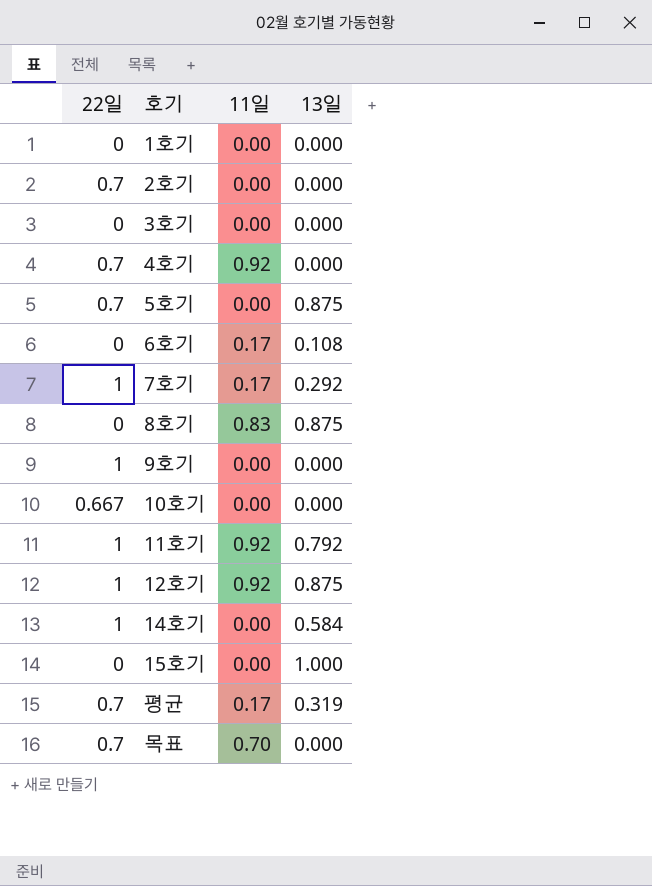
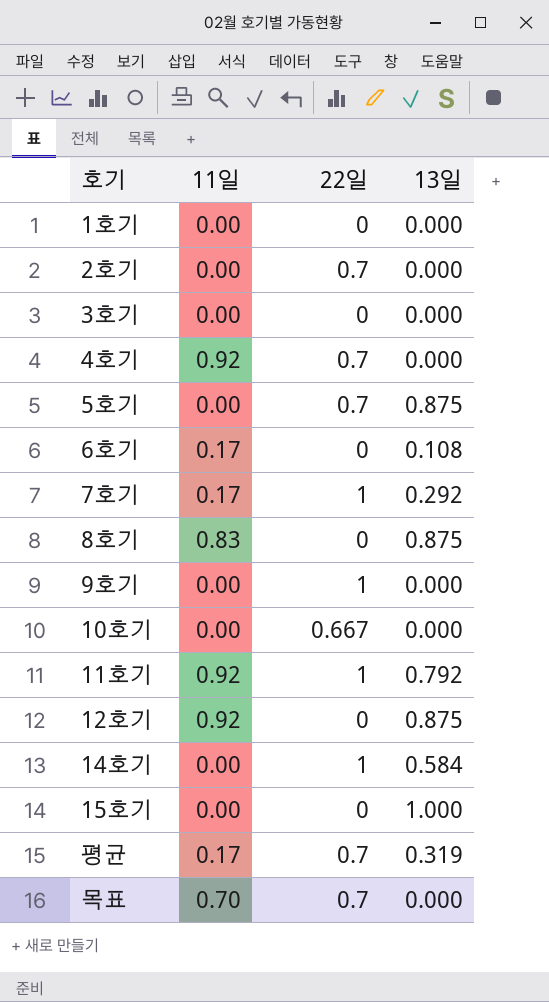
column 22일 | position: 1 -> 3
12호기 | 22일: 1 -> 0

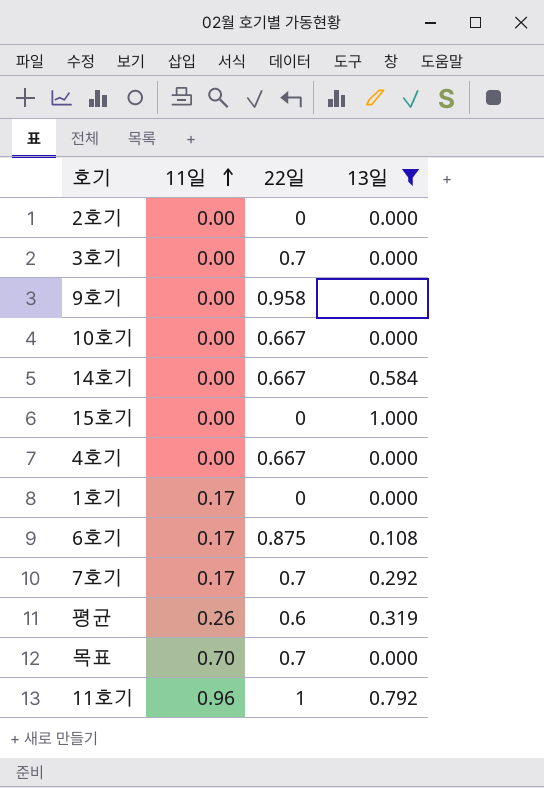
filter: none -> 13일 != 0.875
row order: none -> 11일 ascending
2호기 | 22일: 0.7 -> 0
3호기 | 22일: 0 -> 0.7
9호기 | 22일: 1 -> 0.958
14호기 | 22일: 1 -> 0.667
4호기 | 11일: 0.92 -> 0.00
4호기 | 22일: 0.7 -> 0.667
1호기 | 11일: 0.00 -> 0.17
6호기 | 22일: 0 -> 0.875
7호기 | 22일: 1 -> 0.7
평균 | 11일: 0.17 -> 0.26
평균 | 22일: 0.7 -> 0.6
11호기 | 11일: 0.92 -> 0.96

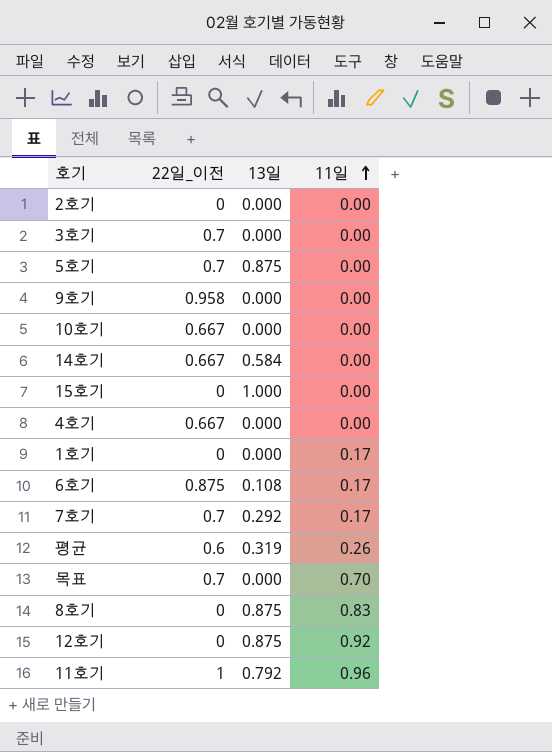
filter: 13일 != 0.875 -> none
column name: 22일 -> 22일_이전
column 11일 | position: 2 -> 4

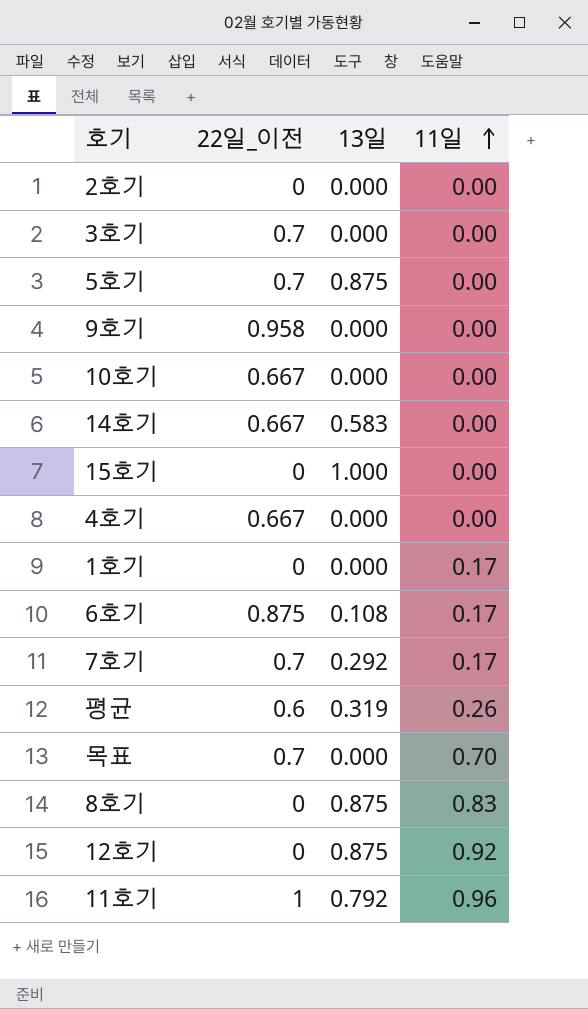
14호기 | 13일: 0.584 -> 0.583

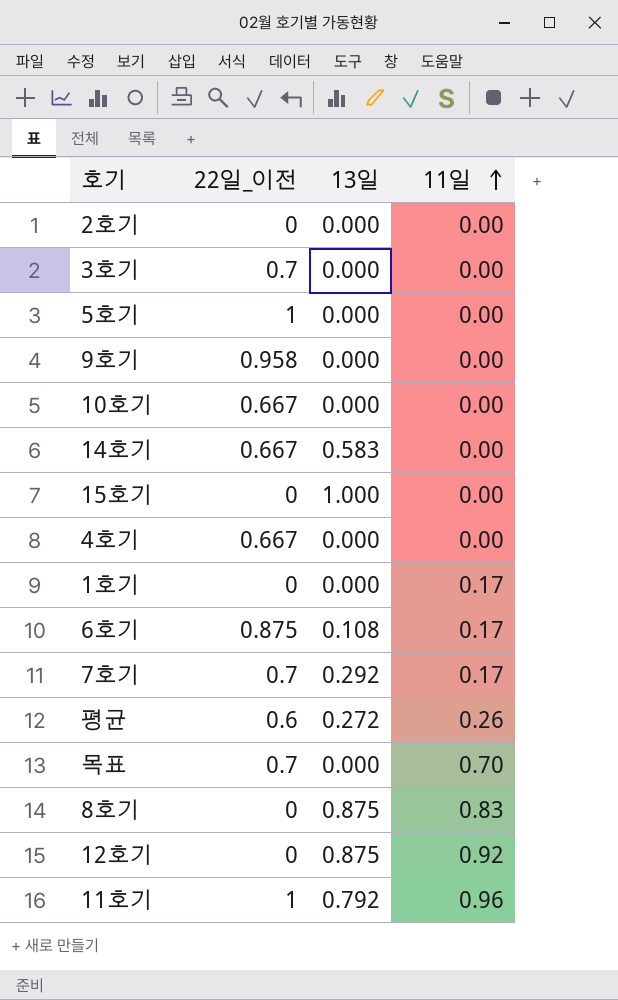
5호기 | 22일_이전: 0.7 -> 1
5호기 | 13일: 0.875 -> 0.000
평균 | 13일: 0.319 -> 0.272

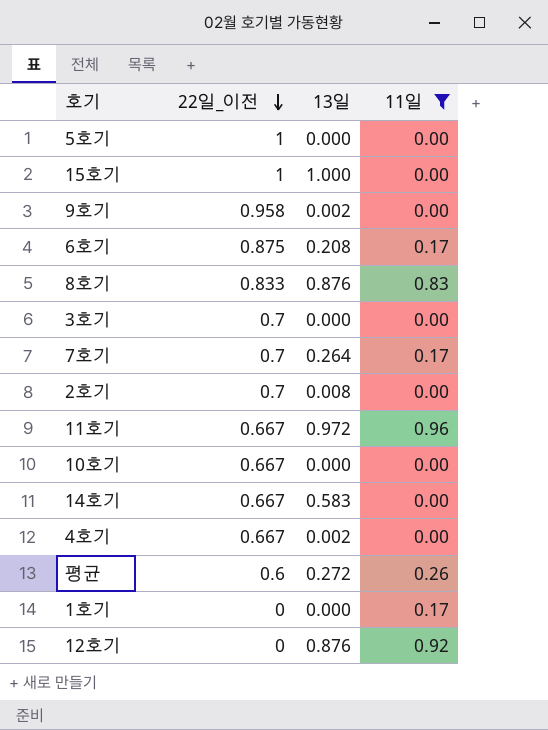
filter: none -> 11일 != 0.70
row order: 11일 ascending -> 22일_이전 descending
15호기 | 22일_이전: 0 -> 1
9호기 | 13일: 0.000 -> 0.002
6호기 | 13일: 0.108 -> 0.208
8호기 | 22일_이전: 0 -> 0.833
8호기 | 13일: 0.875 -> 0.876
7호기 | 13일: 0.292 -> 0.264
2호기 | 22일_이전: 0 -> 0.7
2호기 | 13일: 0.000 -> 0.008
11호기 | 22일_이전: 1 -> 0.667
11호기 | 13일: 0.792 -> 0.972
4호기 | 13일: 0.000 -> 0.002
12호기 | 13일: 0.875 -> 0.876

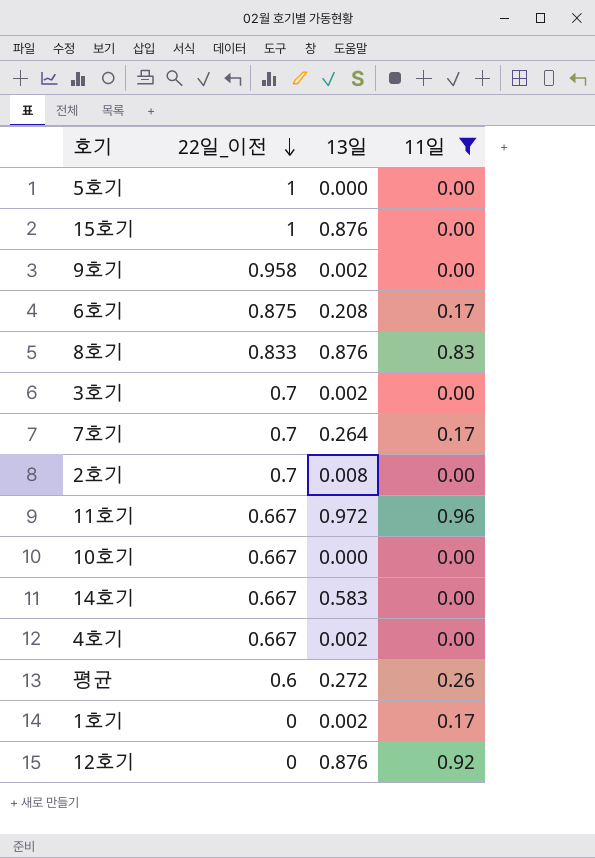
15호기 | 13일: 1.000 -> 0.876
3호기 | 13일: 0.000 -> 0.002
1호기 | 13일: 0.000 -> 0.002

